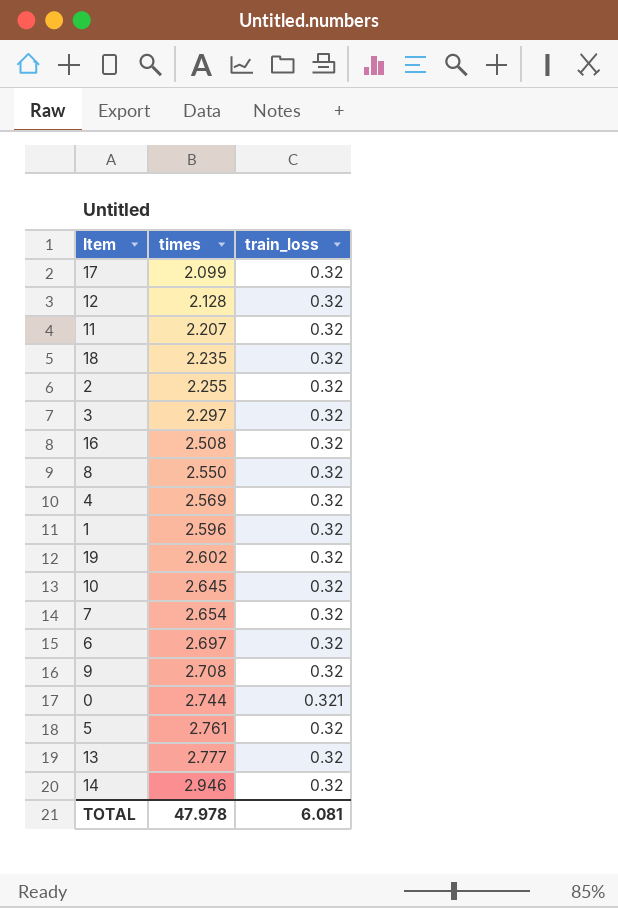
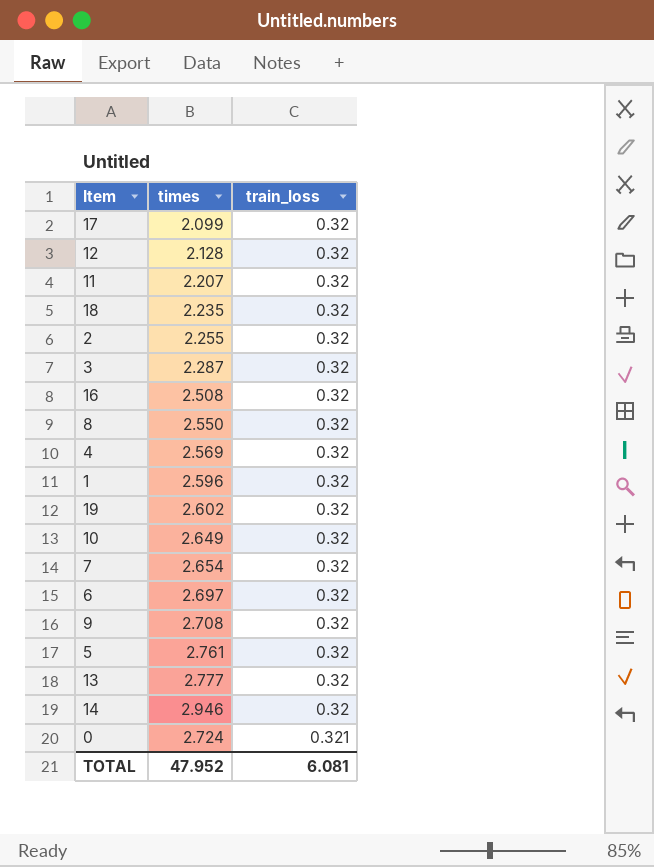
row order: times ascending -> train_loss ascending
3 | times: 2.297 -> 2.287
10 | times: 2.645 -> 2.649
0 | times: 2.744 -> 2.724
TOTAL | times: 47.978 -> 47.952

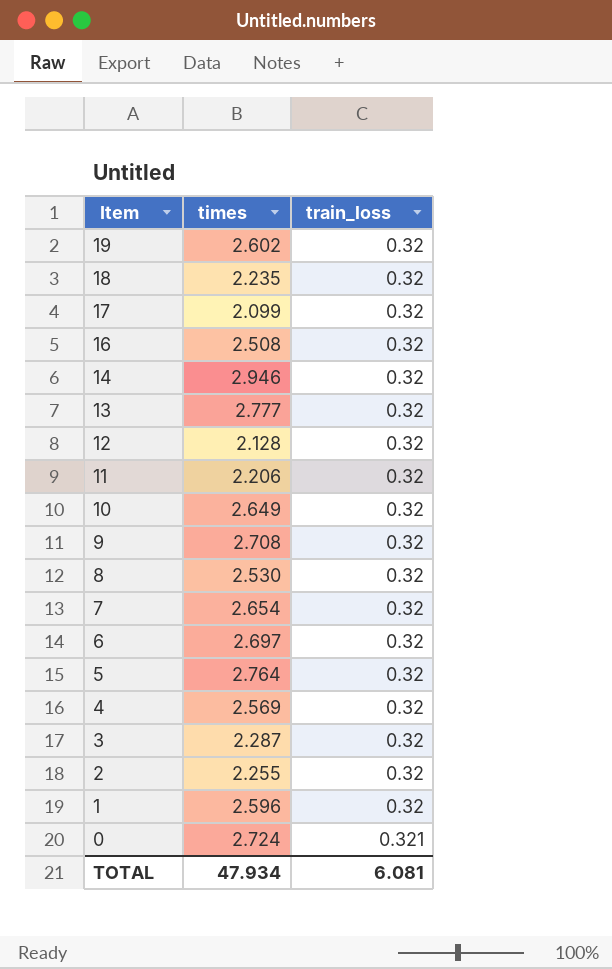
row order: train_loss ascending -> Item descending
11 | times: 2.207 -> 2.206
8 | times: 2.550 -> 2.530
5 | times: 2.761 -> 2.764
TOTAL | times: 47.952 -> 47.934

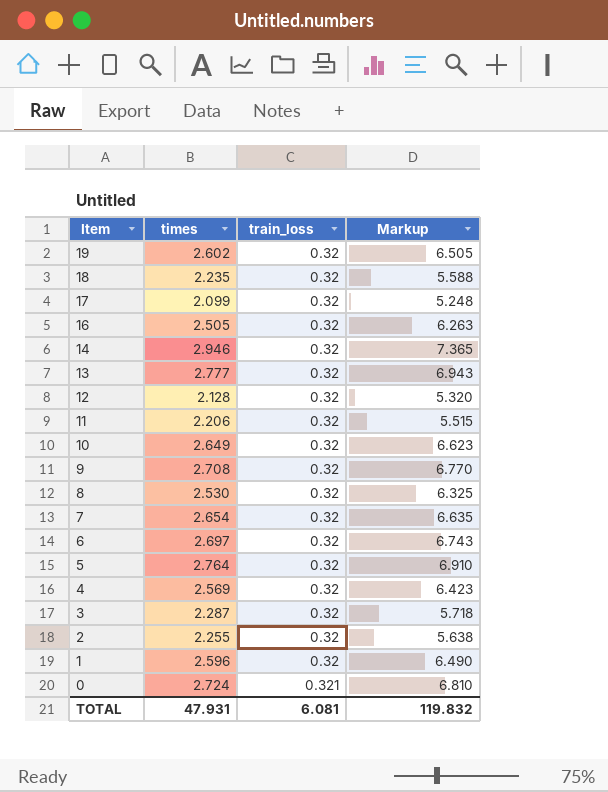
column Markup | formula: none -> [times] * 2.5
16 | times: 2.508 -> 2.505
TOTAL | times: 47.934 -> 47.931

